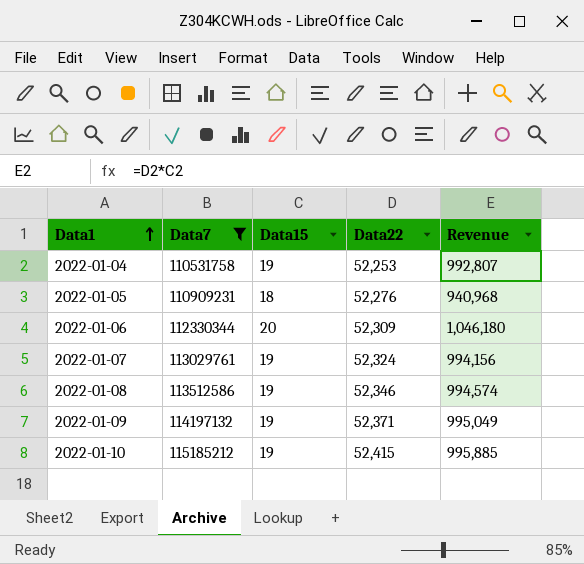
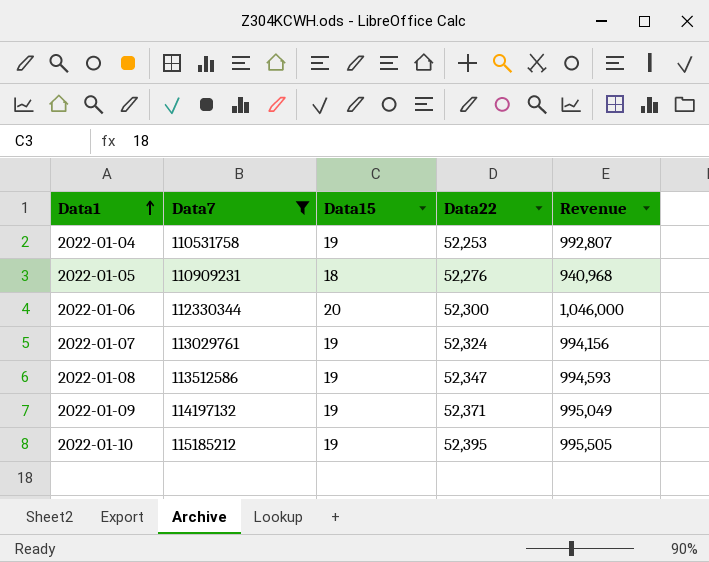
2022-01-06 | Data22: 52,309 -> 52,300
2022-01-06 | Revenue: 1,046,180 -> 1,046,000
2022-01-08 | Data22: 52,346 -> 52,347
2022-01-08 | Revenue: 994,574 -> 994,593
2022-01-10 | Data22: 52,415 -> 52,395
2022-01-10 | Revenue: 995,885 -> 995,505

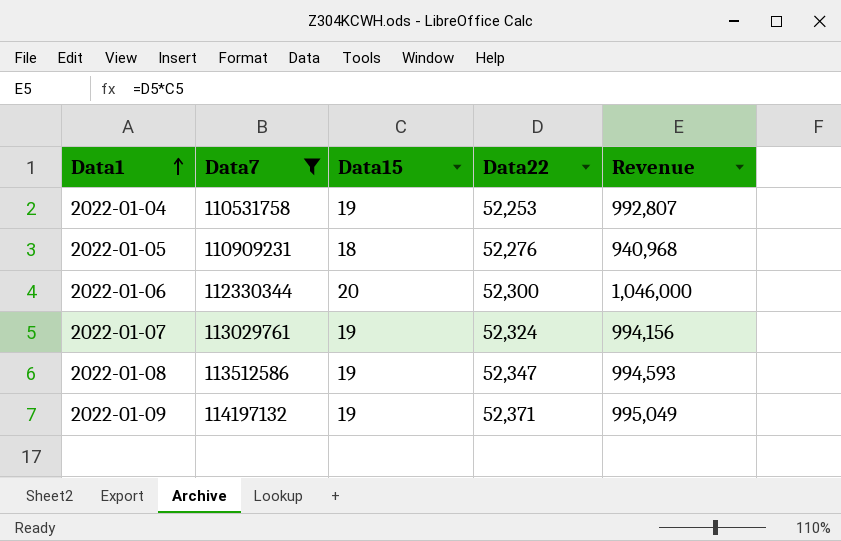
row 2022-01-10: 115185212 | 19 | 52,395 | 995,505 -> none

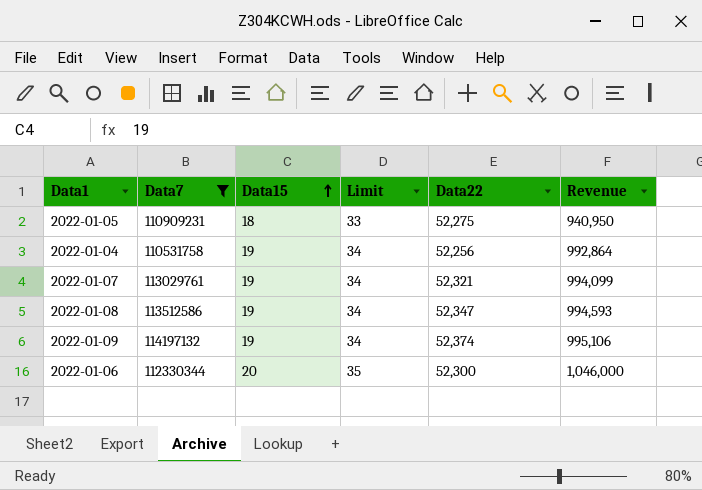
row order: Data1 ascending -> Data15 ascending
column Limit | formula: none -> [Data15] + 15
2022-01-05 | Data22: 52,276 -> 52,275
2022-01-05 | Revenue: 940,968 -> 940,950
2022-01-04 | Data22: 52,253 -> 52,256
2022-01-04 | Revenue: 992,807 -> 992,864
2022-01-07 | Data22: 52,324 -> 52,321
2022-01-07 | Revenue: 994,156 -> 994,099
2022-01-09 | Data22: 52,371 -> 52,374
2022-01-09 | Revenue: 995,049 -> 995,106

